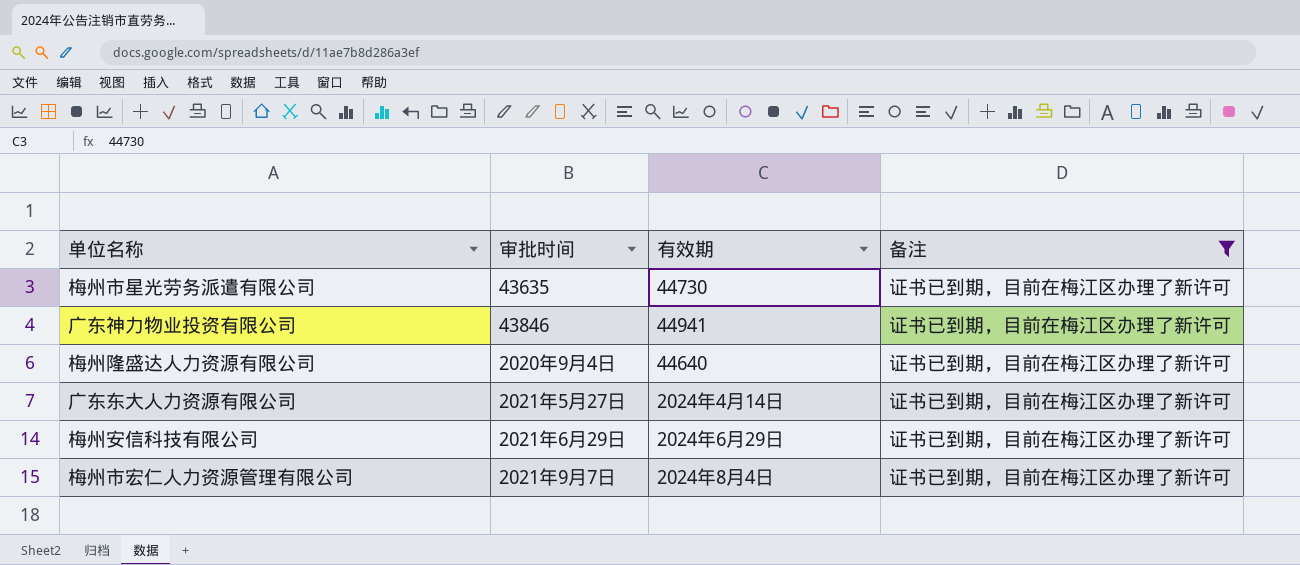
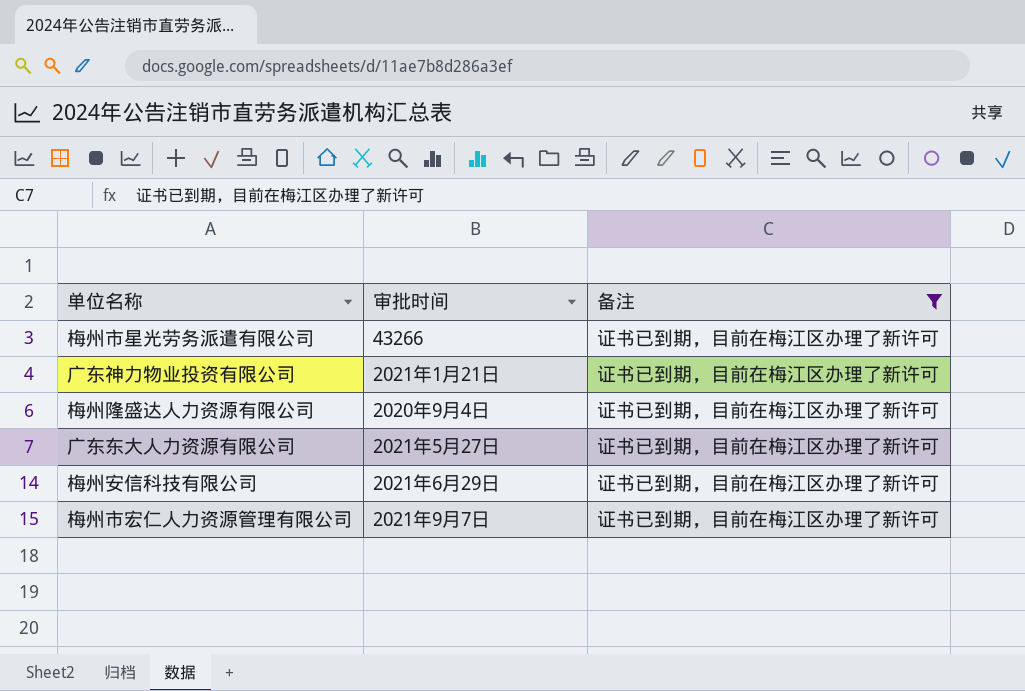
column 有效期 | position: 3 -> none
梅州市星光劳务派遣有限公司 | 审批时间: 43635 -> 43266
广东神力物业投资有限公司 | 审批时间: 43846 -> 2021年1月21日

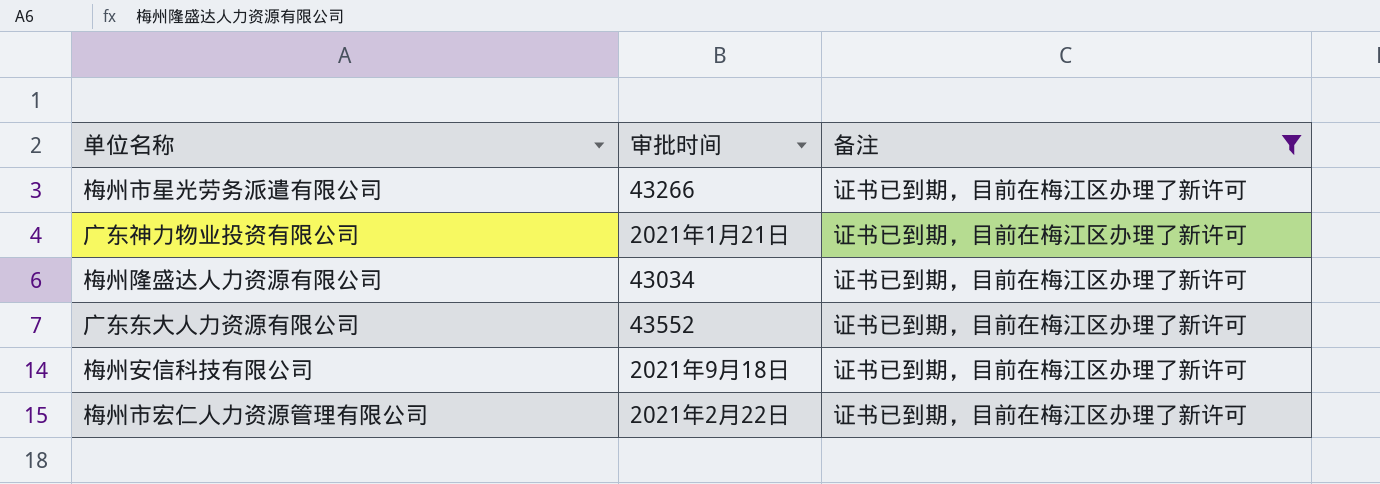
梅州隆盛达人力资源有限公司 | 审批时间: 2020年9月4日 -> 43034
广东东大人力资源有限公司 | 审批时间: 2021年5月27日 -> 43552
梅州安信科技有限公司 | 审批时间: 2021年6月29日 -> 2021年9月18日
梅州市宏仁人力资源管理有限公司 | 审批时间: 2021年9月7日 -> 2021年2月22日

